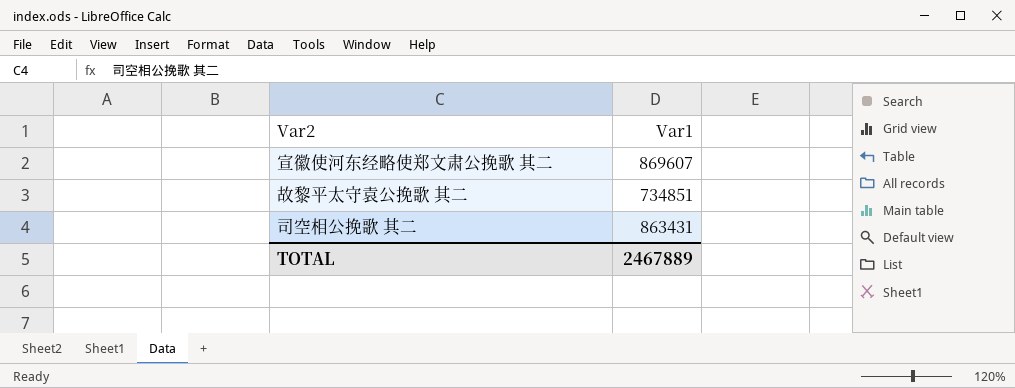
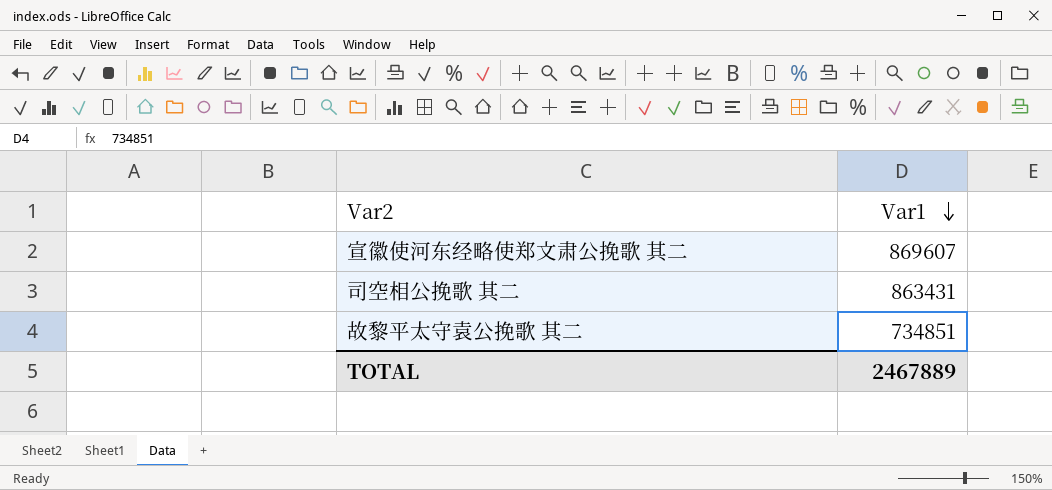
row order: none -> Var1 descending

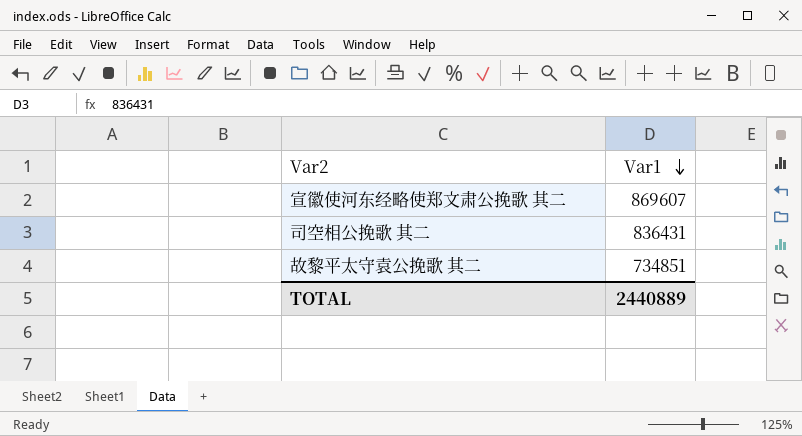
司空相公挽歌 其二 | Var1: 863431 -> 836431
TOTAL | Var1: 2467889 -> 2440889

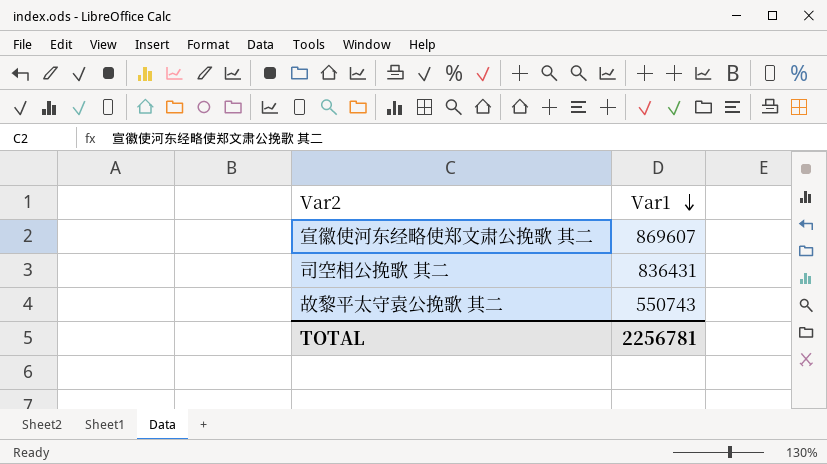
故黎平太守袁公挽歌 其二 | Var1: 734851 -> 550743
TOTAL | Var1: 2440889 -> 2256781

